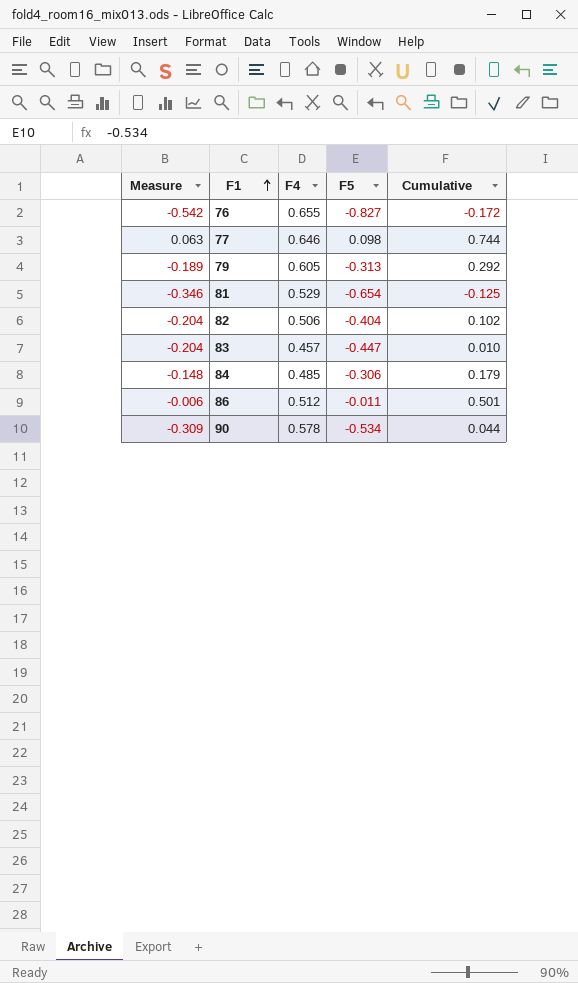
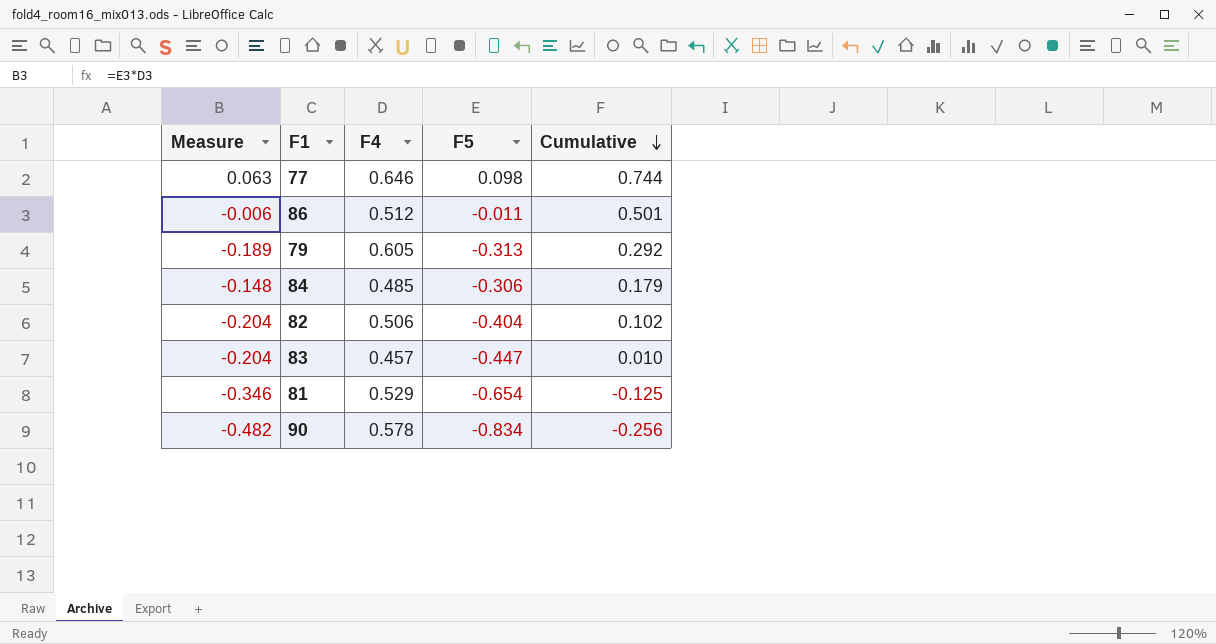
row order: F1 ascending -> Cumulative descending
row 76: -0.542 | 0.655 | -0.827 | -0.172 -> none
90 | Measure: -0.309 -> -0.482
90 | F5: -0.534 -> -0.834
90 | Cumulative: 0.044 -> -0.256

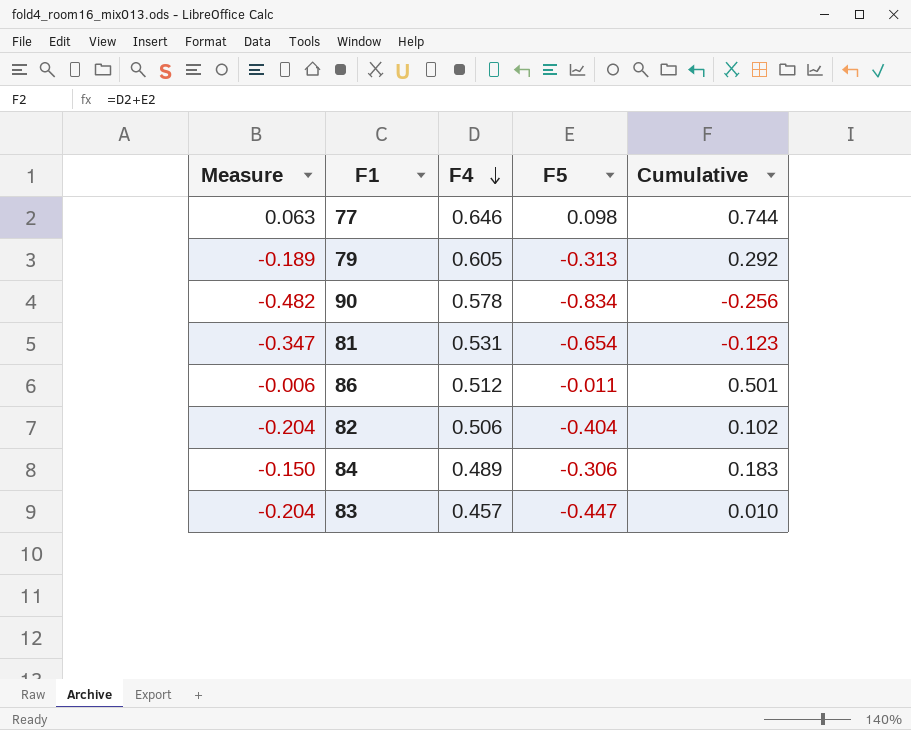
row order: Cumulative descending -> F4 descending
81 | Measure: -0.346 -> -0.347
81 | F4: 0.529 -> 0.531
81 | Cumulative: -0.125 -> -0.123
84 | Measure: -0.148 -> -0.150
84 | F4: 0.485 -> 0.489
84 | Cumulative: 0.179 -> 0.183

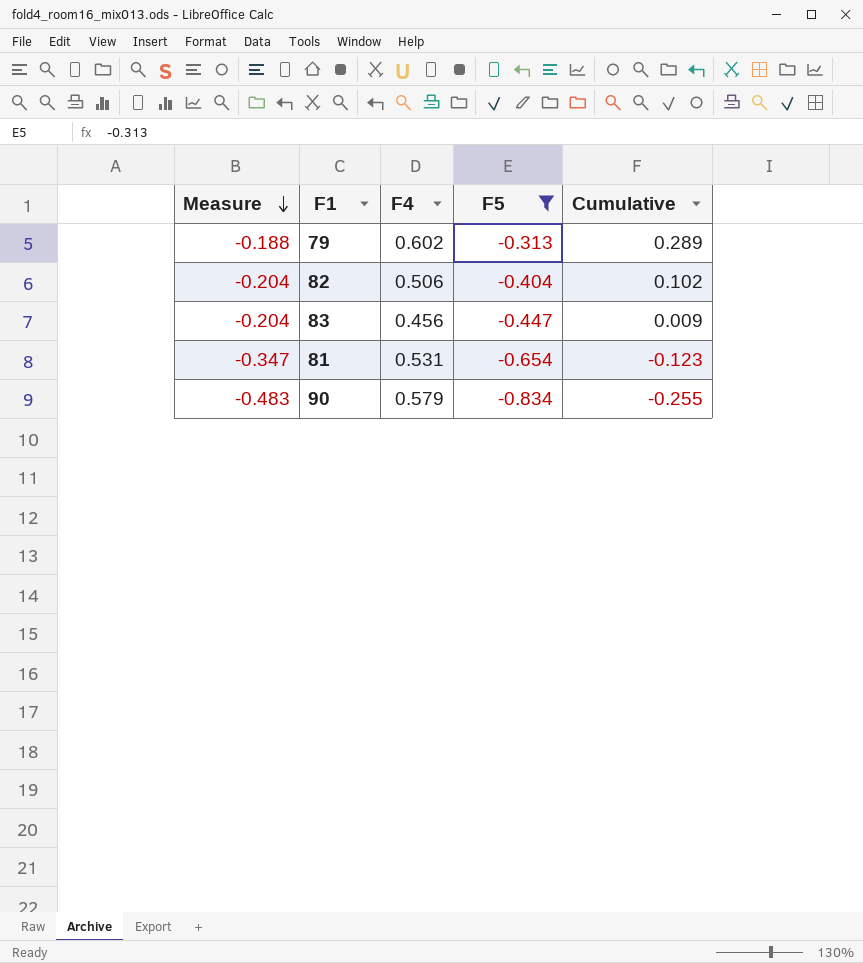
filter: none -> F5 <= -0.313
row order: F4 descending -> Measure descending
79 | Measure: -0.189 -> -0.188
79 | F4: 0.605 -> 0.602
79 | Cumulative: 0.292 -> 0.289
83 | F4: 0.457 -> 0.456
83 | Cumulative: 0.010 -> 0.009
90 | Measure: -0.482 -> -0.483
90 | F4: 0.578 -> 0.579
90 | Cumulative: -0.256 -> -0.255

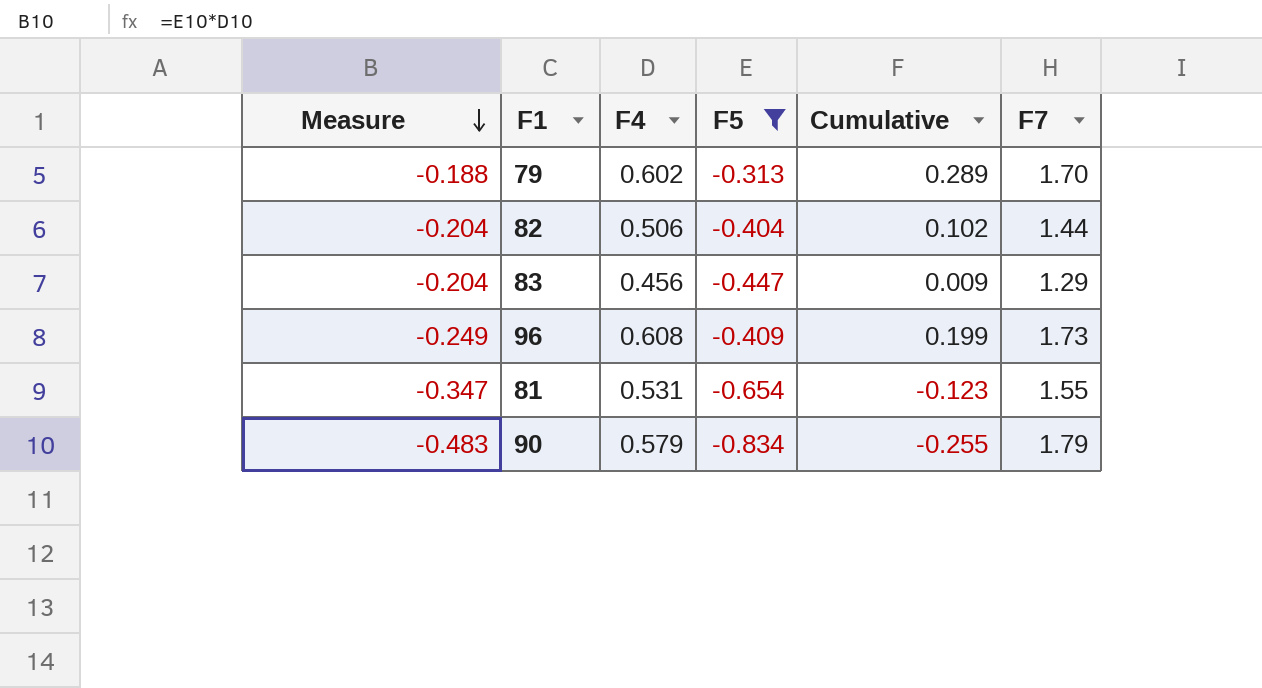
column F7 | position: none -> 6
row 96: none -> -0.249 | 0.608 | -0.409 | 0.199 | 1.73

